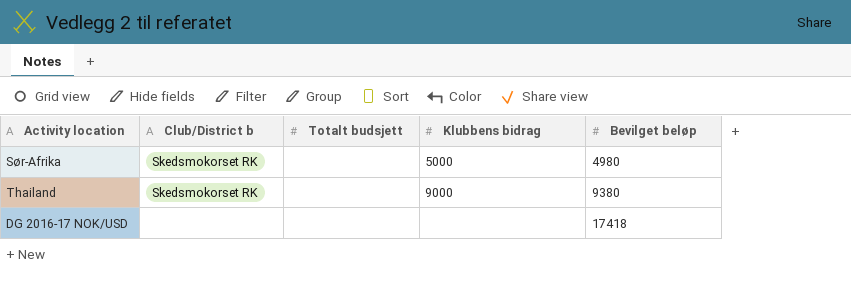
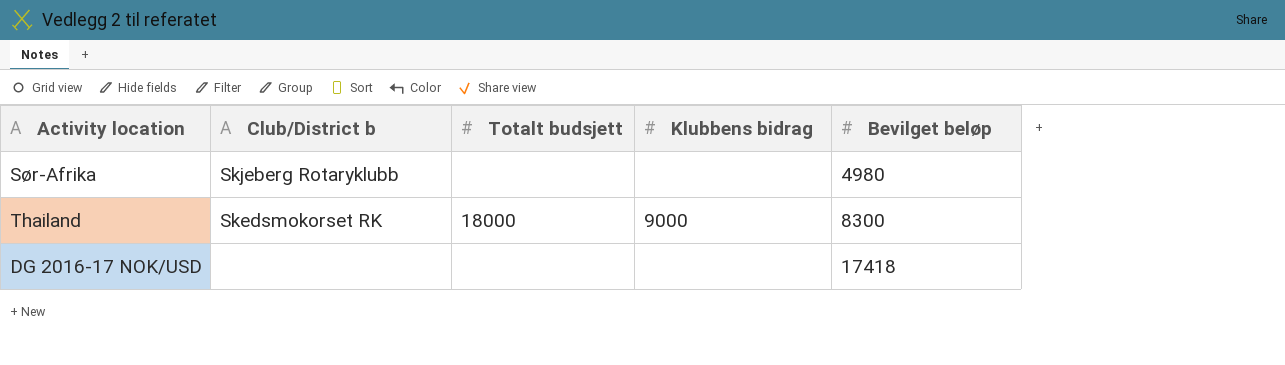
Sør-Afrika | Club/District b: Skedsmokorset RK -> Skjeberg Rotaryklubb
Sør-Afrika | Klubbens bidrag: 5000 -> none
Thailand | Totalt budsjett: none -> 18000
Thailand | Bevilget beløp: 9380 -> 8300

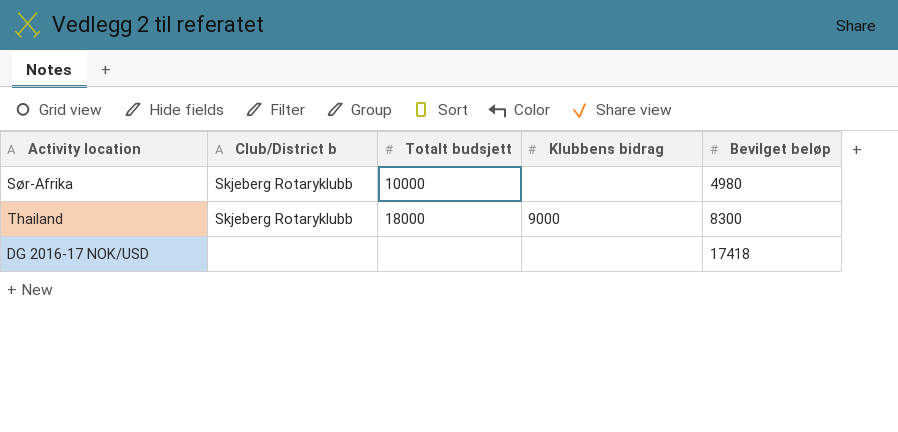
Sør-Afrika | Totalt budsjett: none -> 10000
Thailand | Club/District b: Skedsmokorset RK -> Skjeberg Rotaryklubb

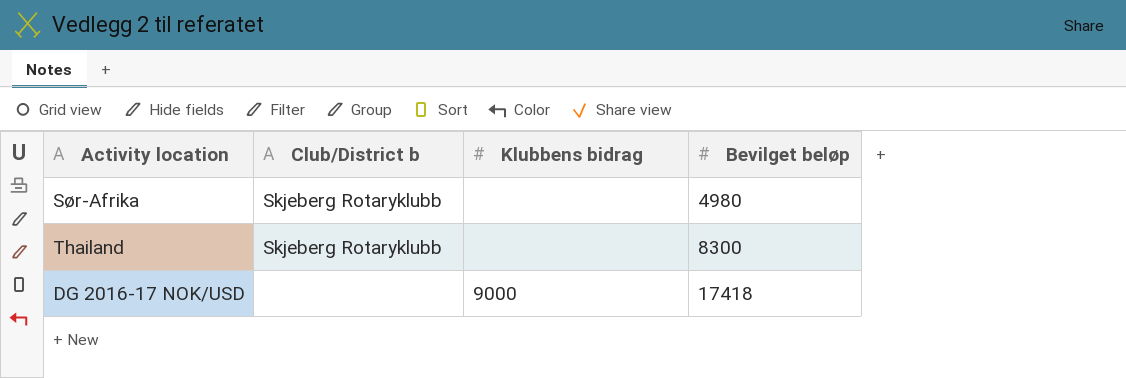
column Totalt budsjett | position: 3 -> none
Thailand | Klubbens bidrag: 9000 -> none
DG 2016-17 NOK/USD | Klubbens bidrag: none -> 9000

